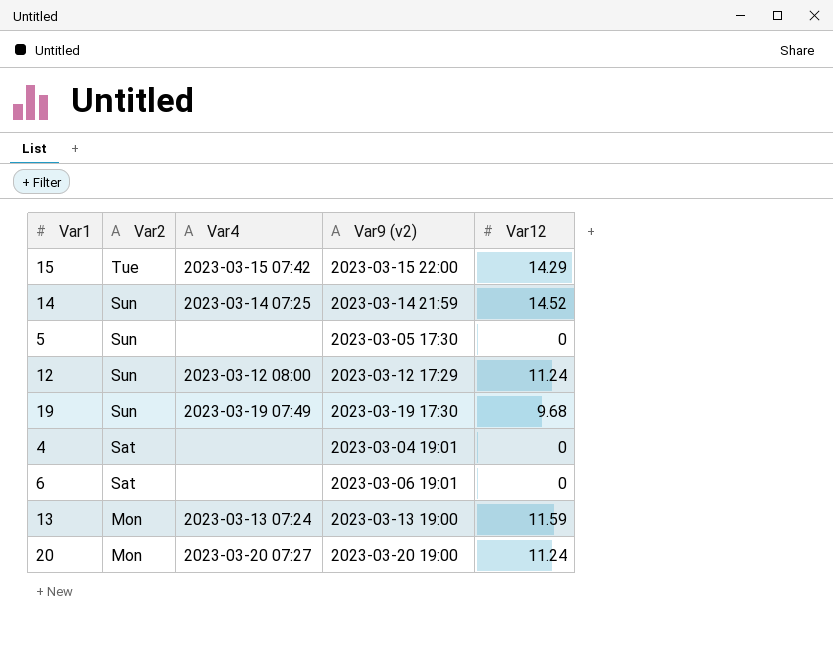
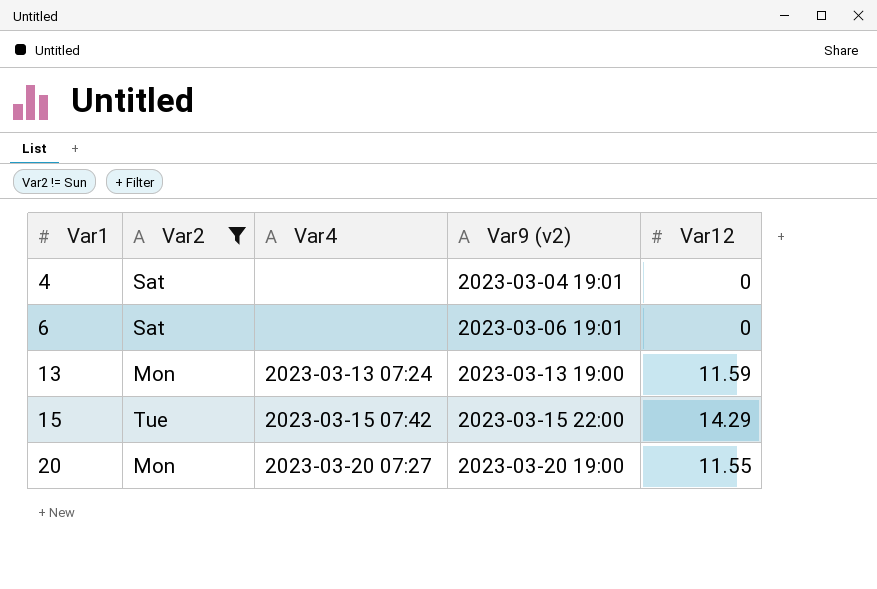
filter: none -> Var2 != Sun
row order: Var2 descending -> Var1 ascending
20 | Var12: 11.24 -> 11.55

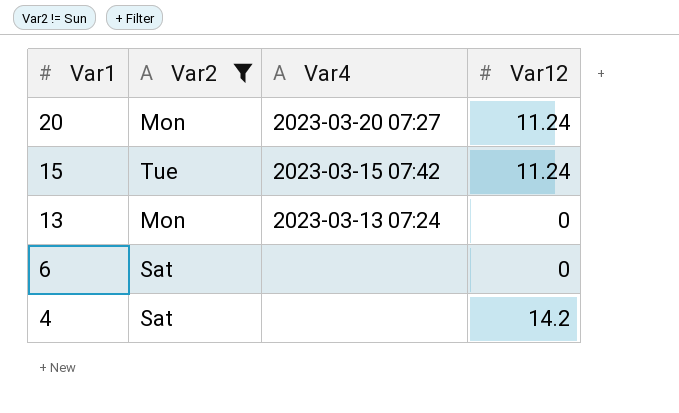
row order: Var1 ascending -> Var1 descending
column Var9 (v2) | position: 4 -> none
20 | Var12: 11.55 -> 11.24
15 | Var12: 14.29 -> 11.24
13 | Var12: 11.59 -> 0
4 | Var12: 0 -> 14.2

